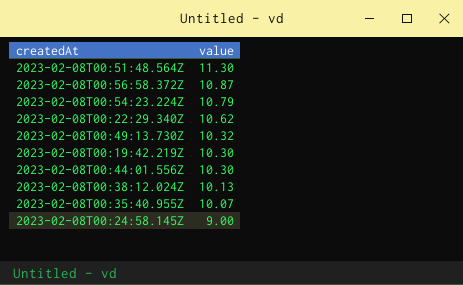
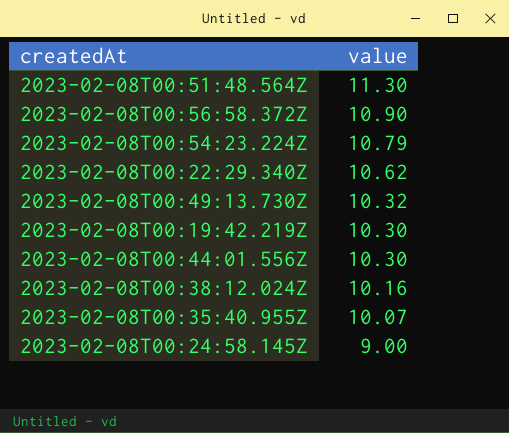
2023-02-08T00:56:58.372Z | value: 10.87 -> 10.90
2023-02-08T00:38:12.024Z | value: 10.13 -> 10.16

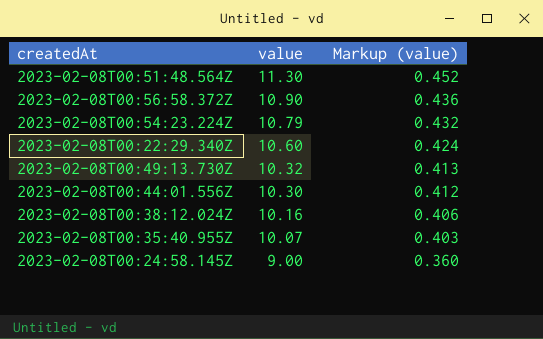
column Markup (value) | formula: none -> [value] * 0.04
row 2023-02-08T00:19:42.219Z: 10.30 -> none
2023-02-08T00:22:29.340Z | value: 10.62 -> 10.60

